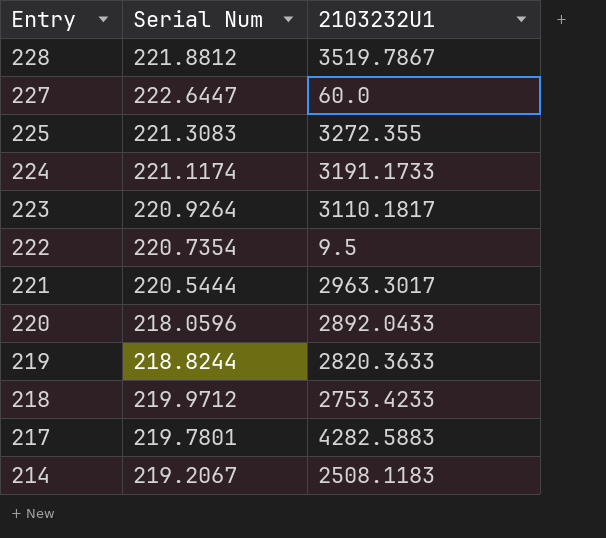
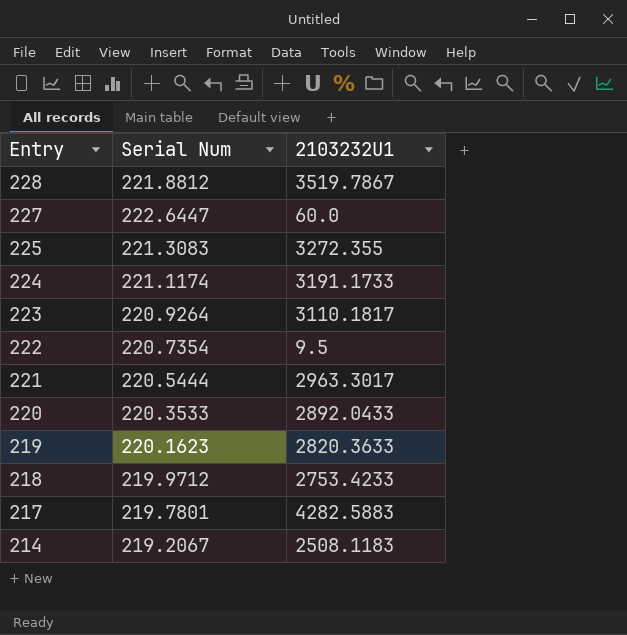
220 | Serial Num: 218.0596 -> 220.3533
219 | Serial Num: 218.8244 -> 220.1623

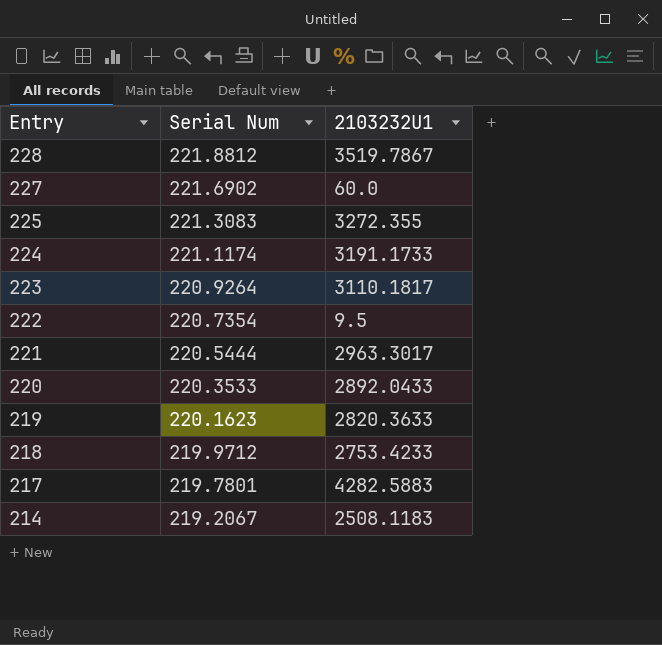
227 | Serial Num: 222.6447 -> 221.6902

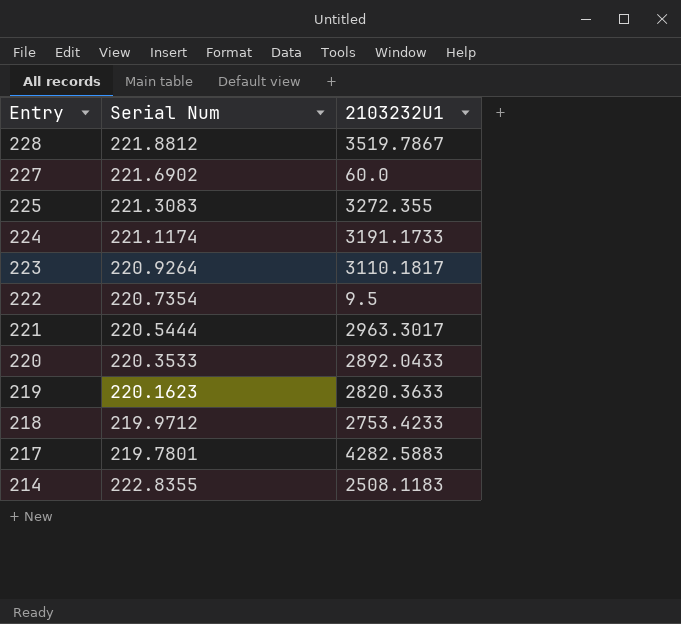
214 | Serial Num: 219.2067 -> 222.8355

